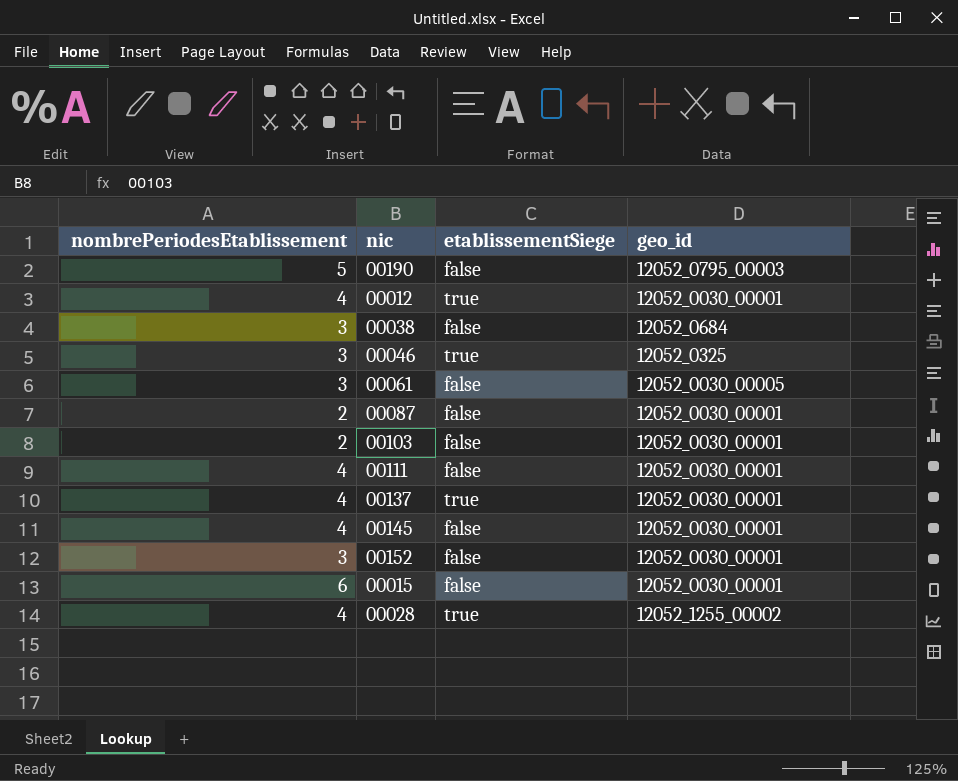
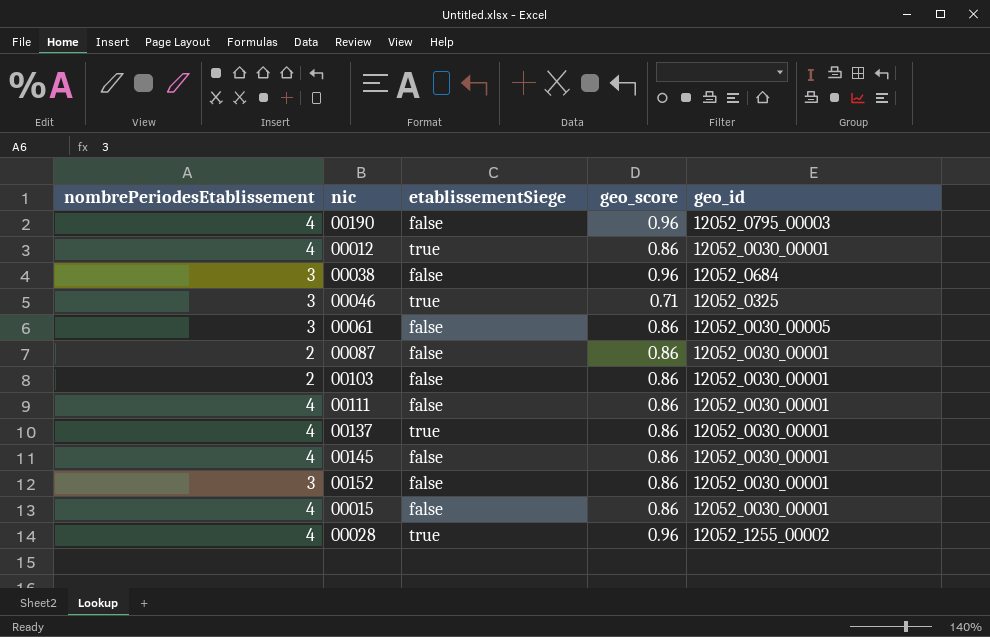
column geo_score | position: none -> 4
00190 | nombrePeriodesEtablissement: 5 -> 4
00015 | nombrePeriodesEtablissement: 6 -> 4

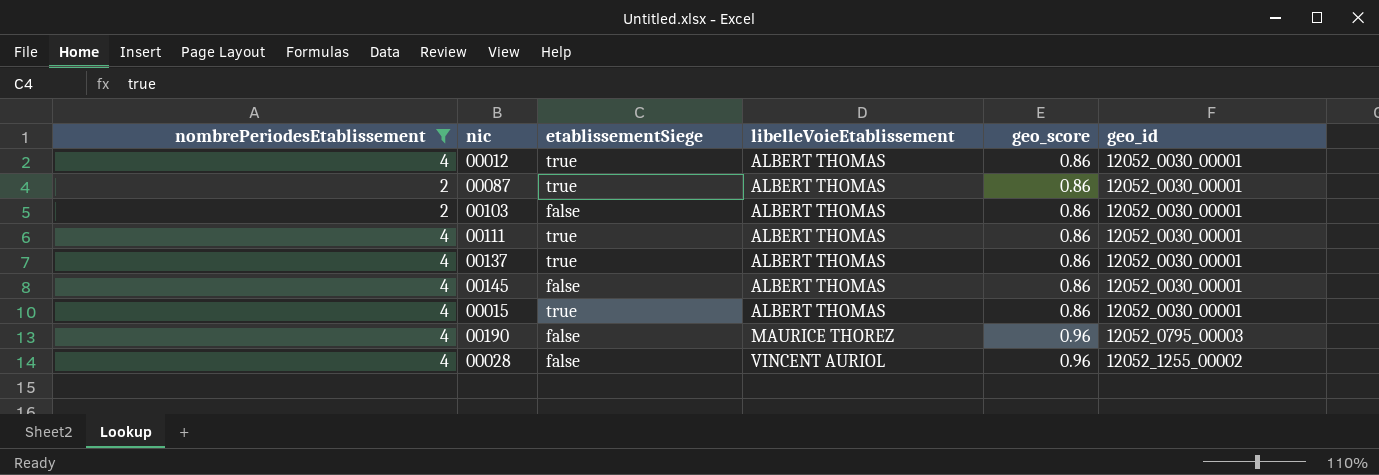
filter: none -> nombrePeriodesEtablissement != 3
row order: none -> libelleVoieEtablissement ascending
column libelleVoieEtablissement | position: none -> 4
00087 | etablissementSiege: false -> true
00111 | etablissementSiege: false -> true
00015 | etablissementSiege: false -> true
00028 | etablissementSiege: true -> false

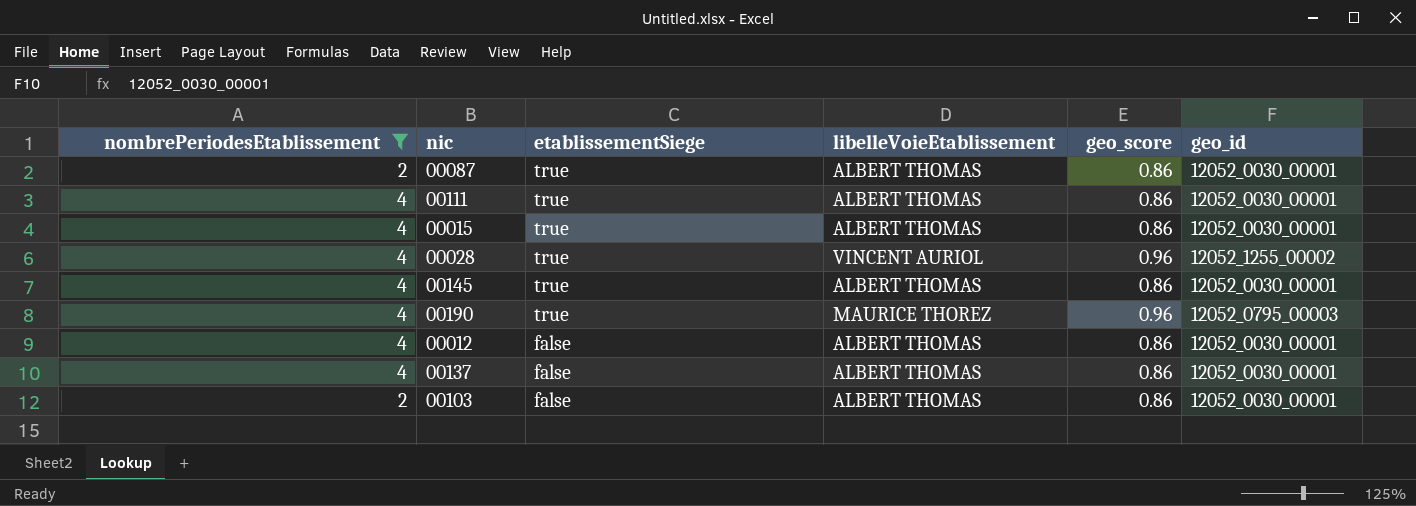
row order: libelleVoieEtablissement ascending -> etablissementSiege descending
00028 | etablissementSiege: false -> true
00145 | etablissementSiege: false -> true
00190 | etablissementSiege: false -> true
00012 | etablissementSiege: true -> false
00137 | etablissementSiege: true -> false

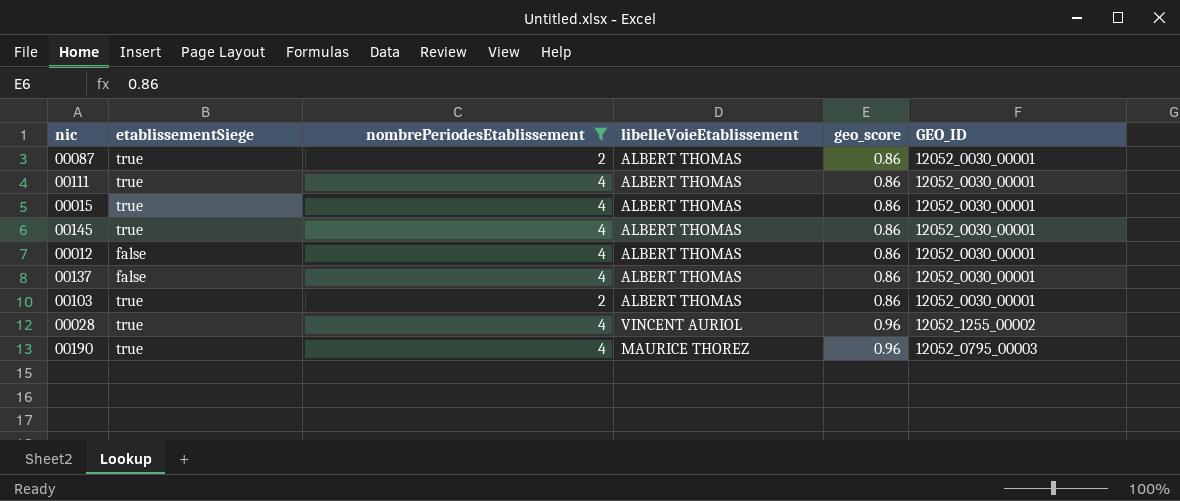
row order: etablissementSiege descending -> geo_score ascending
column nombrePeriodesEtablissement | position: 1 -> 3
column name: geo_id -> GEO_ID
00103 | etablissementSiege: false -> true

